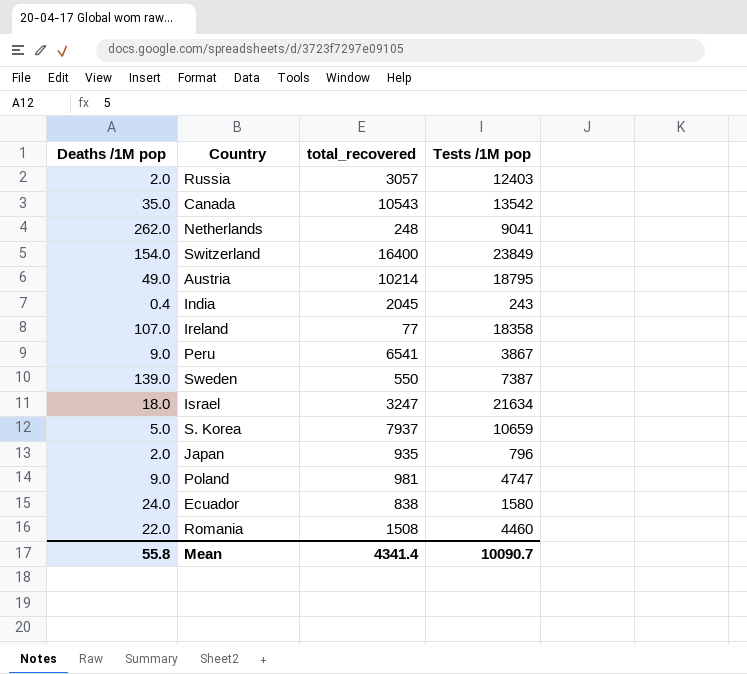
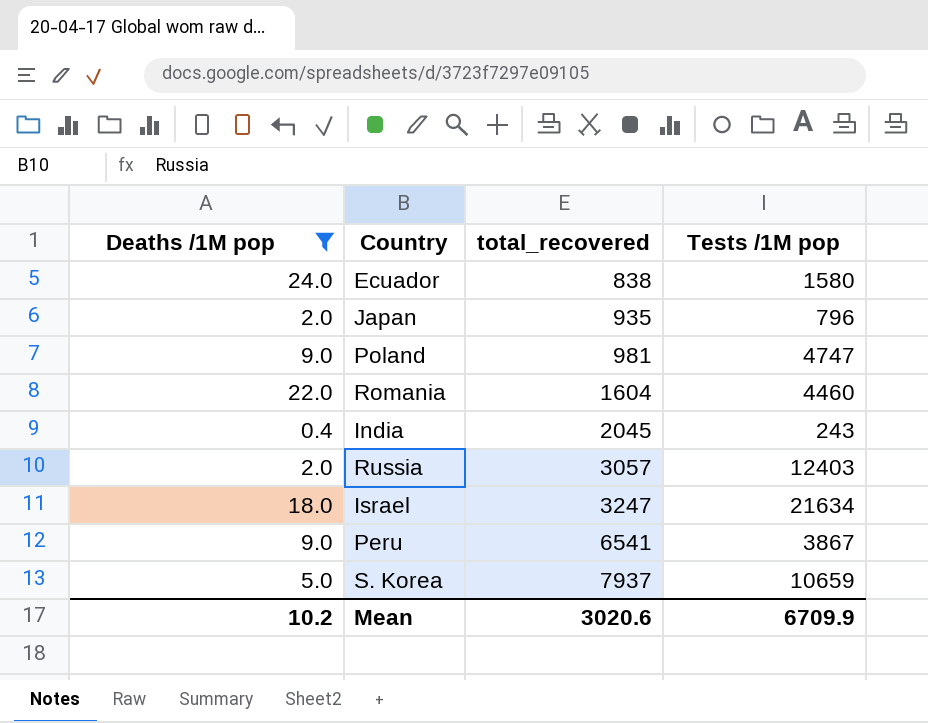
filter: none -> Deaths /1M pop <= 24.0
row order: none -> total_recovered ascending
Romania | total_recovered: 1508 -> 1604
Mean | Deaths /1M pop: 55.8 -> 10.2
Mean | total_recovered: 4341.4 -> 3020.6
Mean | Tests /1M pop: 10090.7 -> 6709.9

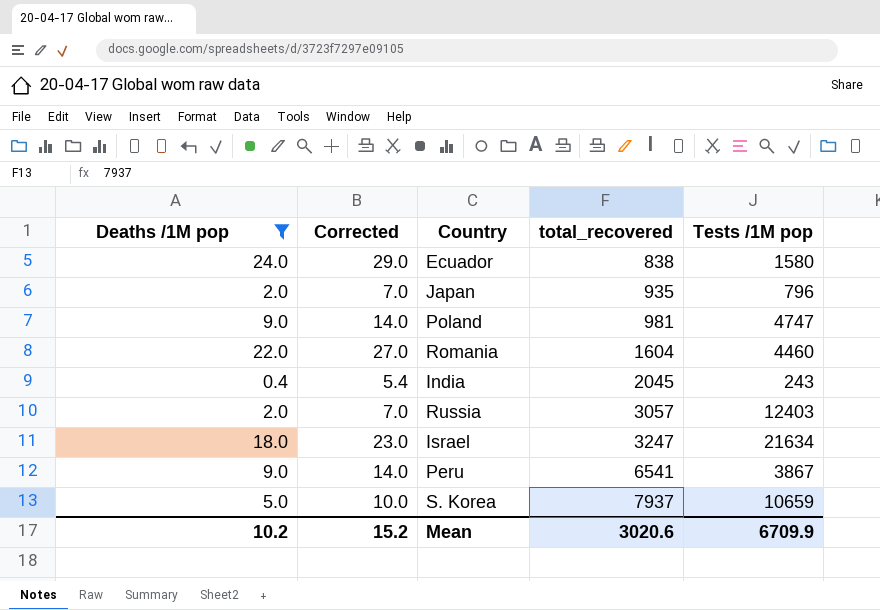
column Corrected | formula: none -> [Deaths /1M pop] + 5

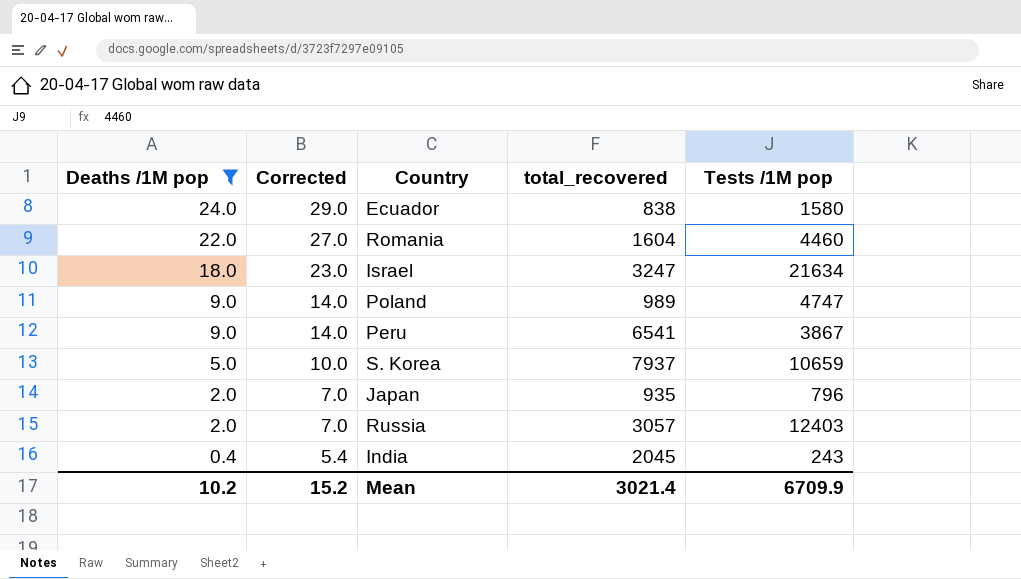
row order: total_recovered ascending -> Deaths /1M pop descending
Poland | total_recovered: 981 -> 989
Mean | total_recovered: 3020.6 -> 3021.4

